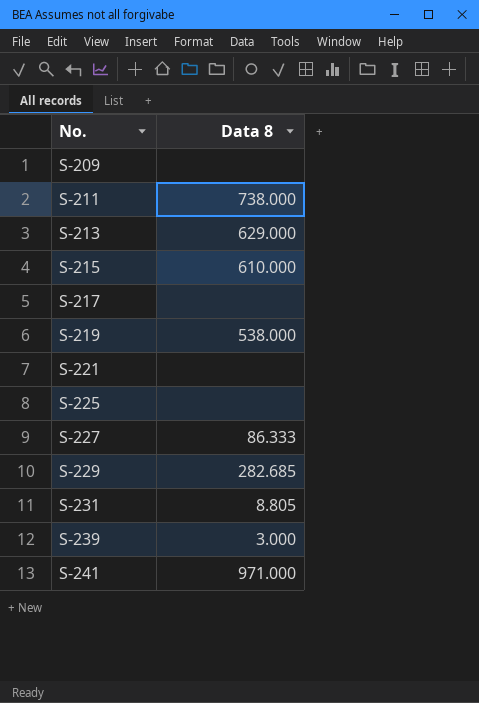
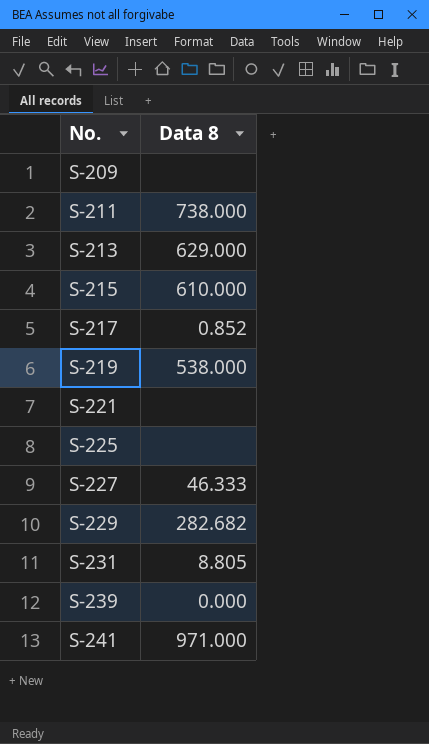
S-217 | Data 8: none -> 0.852
S-227 | Data 8: 86.333 -> 46.333
S-229 | Data 8: 282.685 -> 282.682
S-239 | Data 8: 3.000 -> 0.000

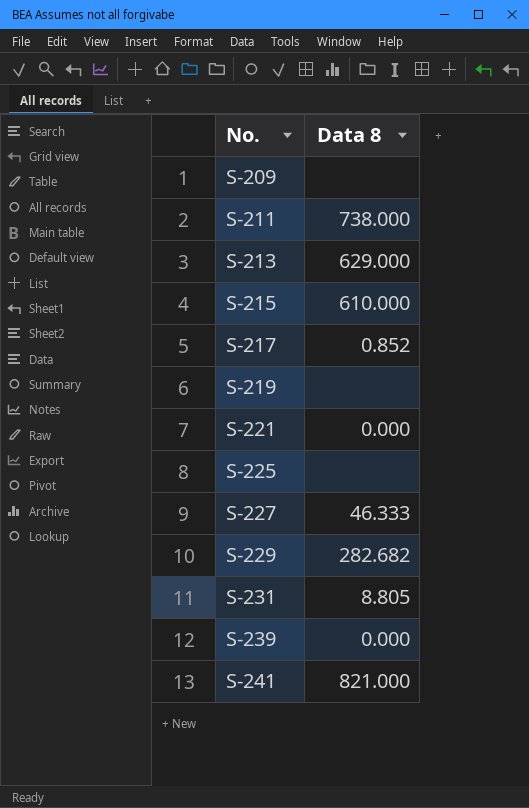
S-219 | Data 8: 538.000 -> none
S-221 | Data 8: none -> 0.000
S-241 | Data 8: 971.000 -> 821.000

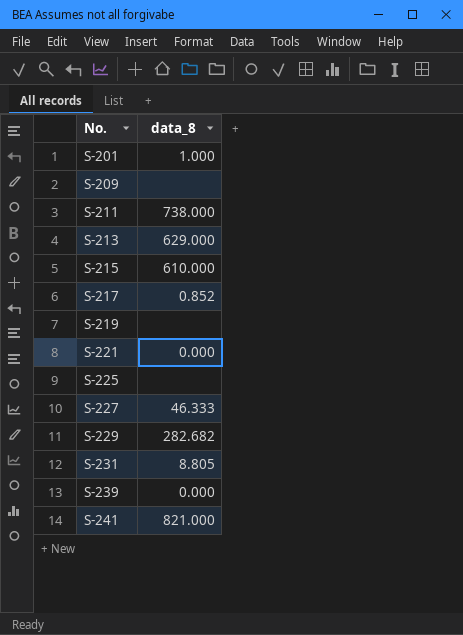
column name: Data 8 -> data_8
row S-201: none -> 1.000

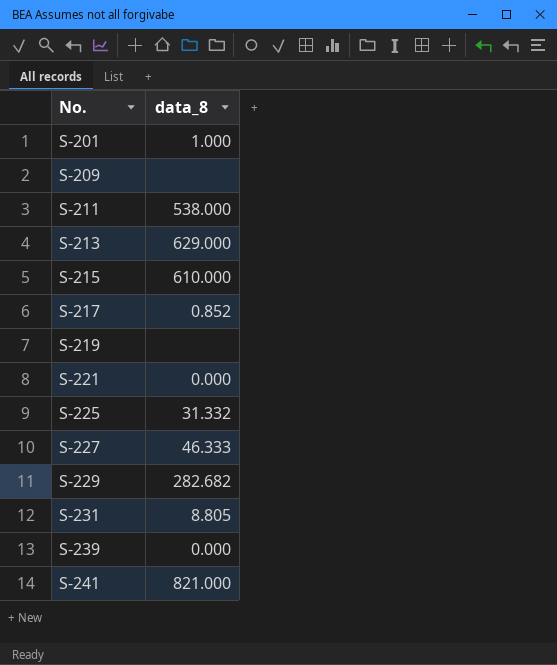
S-211 | data_8: 738.000 -> 538.000
S-225 | data_8: none -> 31.332

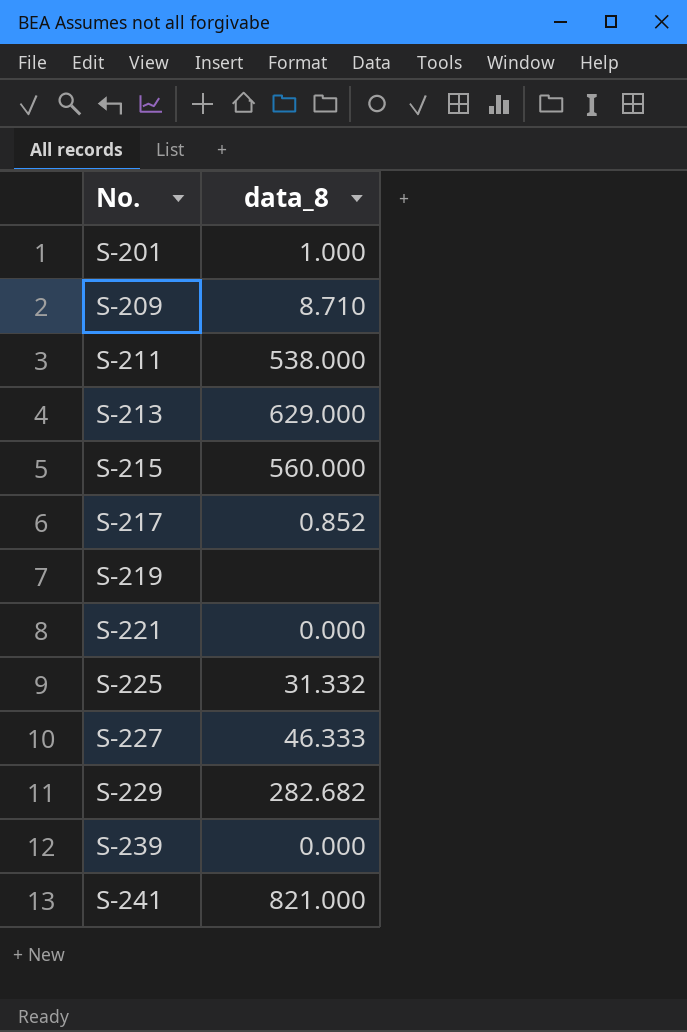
row S-231: 8.805 -> none
S-209 | data_8: none -> 8.710
S-215 | data_8: 610.000 -> 560.000

